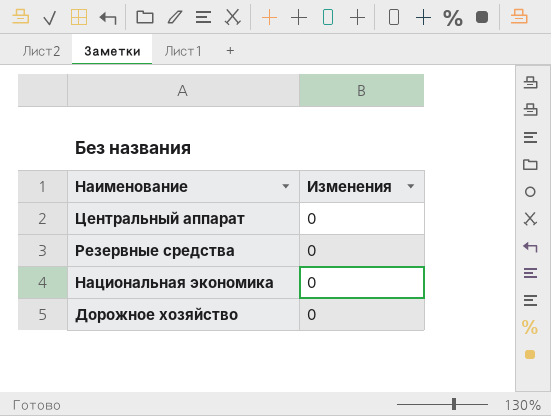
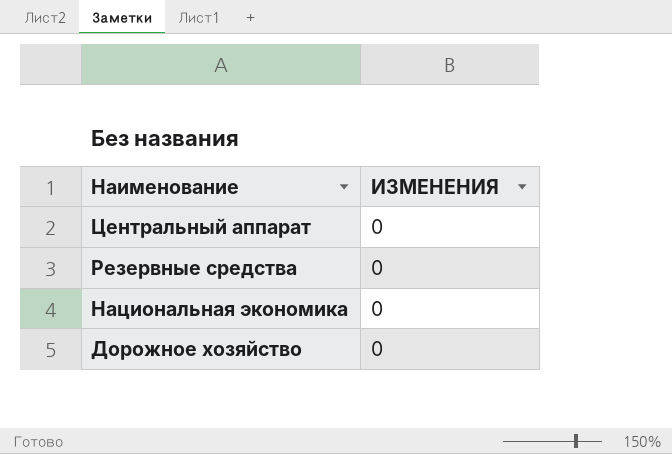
column name: Изменения -> ИЗМЕНЕНИЯ

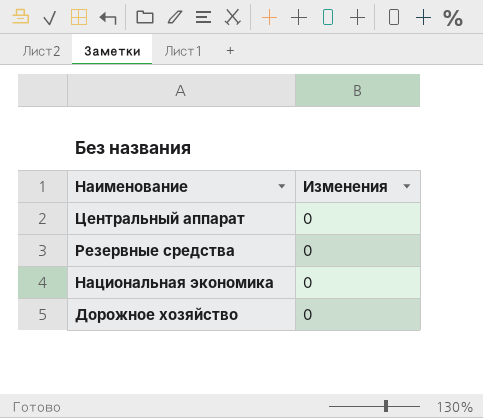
column name: ИЗМЕНЕНИЯ -> Изменения

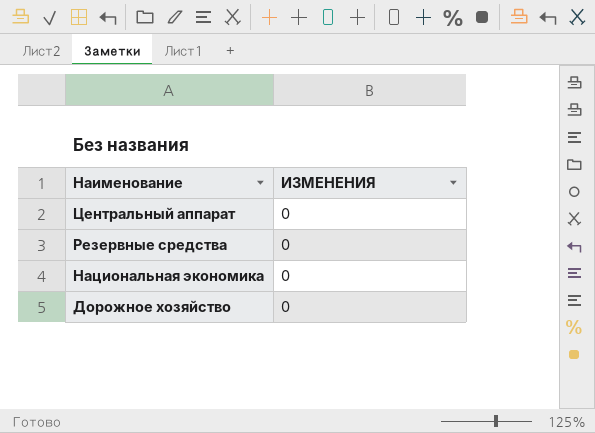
column name: Изменения -> ИЗМЕНЕНИЯ

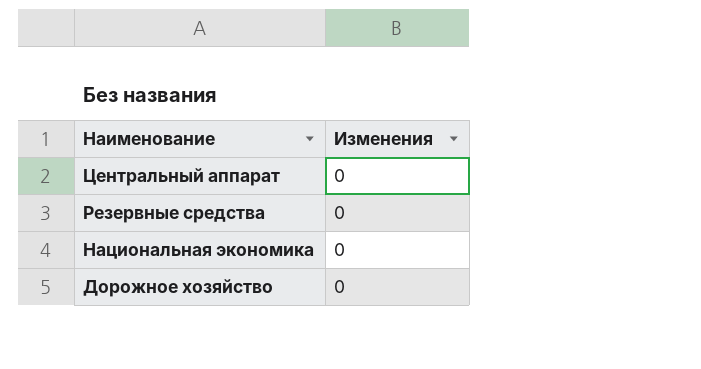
column name: ИЗМЕНЕНИЯ -> Изменения

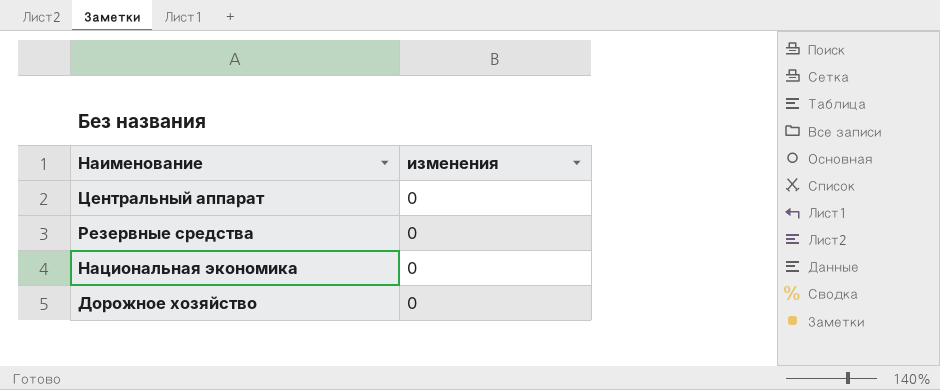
column name: Изменения -> изменения

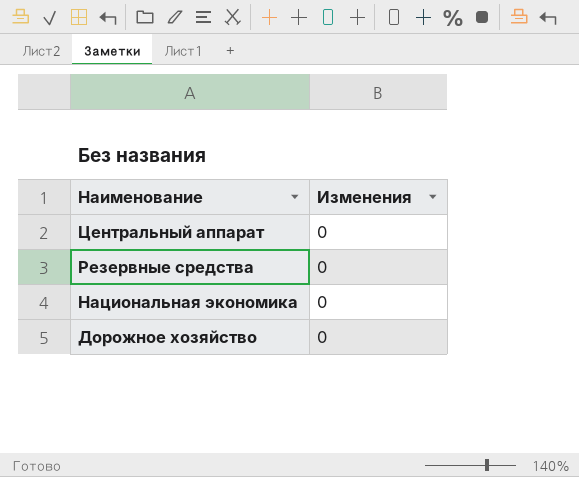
column name: изменения -> Изменения

